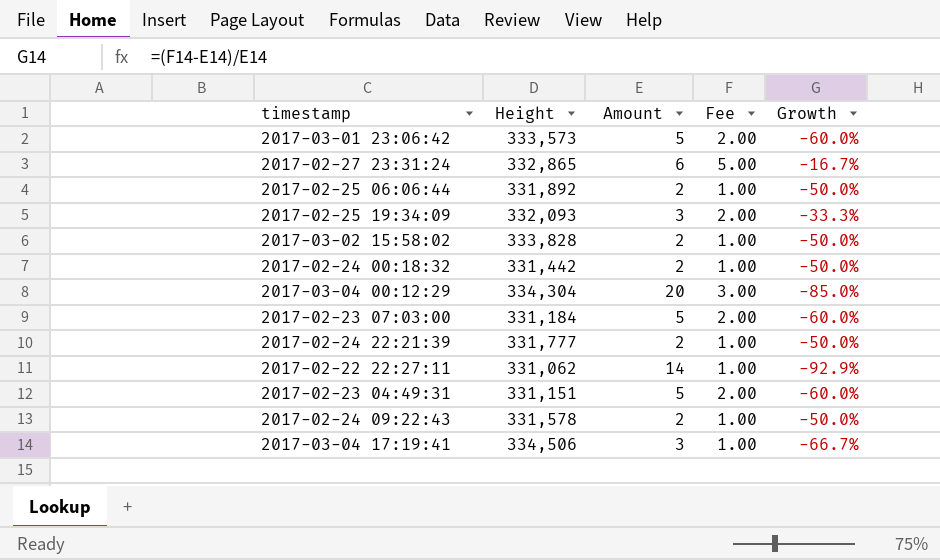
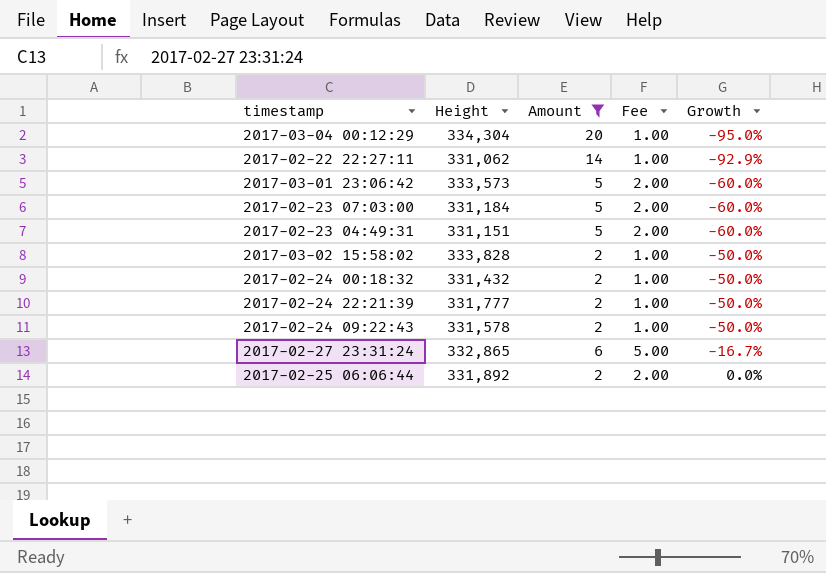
filter: none -> Amount != 3
row order: none -> Growth ascending
2017-03-04 00:12:29 | Fee: 3.00 -> 1.00
2017-03-04 00:12:29 | Growth: -85.0% -> -95.0%
2017-02-24 00:18:32 | Height: 331,442 -> 331,432
2017-02-25 06:06:44 | Fee: 1.00 -> 2.00
2017-02-25 06:06:44 | Growth: -50.0% -> 0.0%

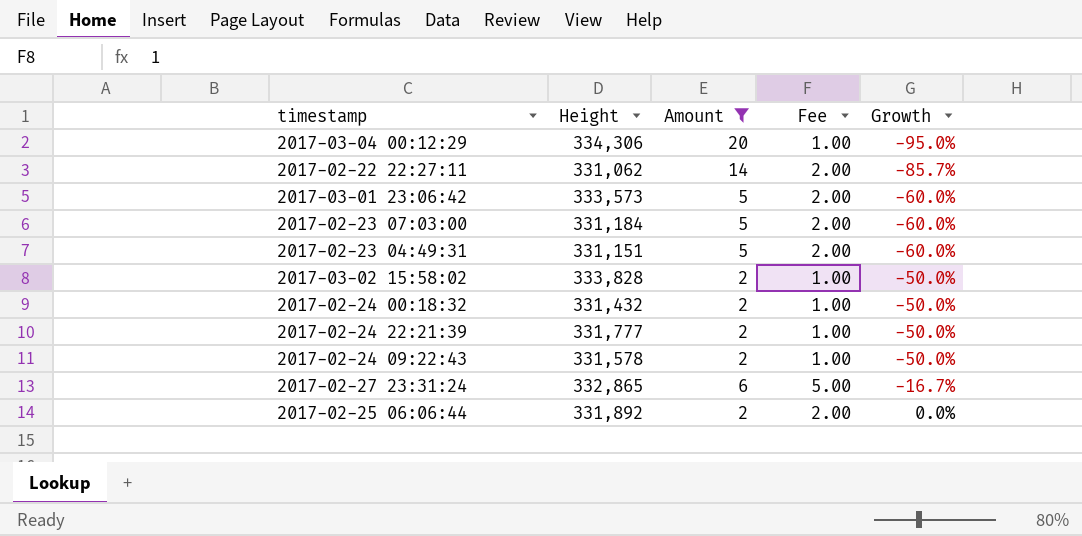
2017-03-04 00:12:29 | Height: 334,304 -> 334,306
2017-02-22 22:27:11 | Fee: 1.00 -> 2.00
2017-02-22 22:27:11 | Growth: -92.9% -> -85.7%

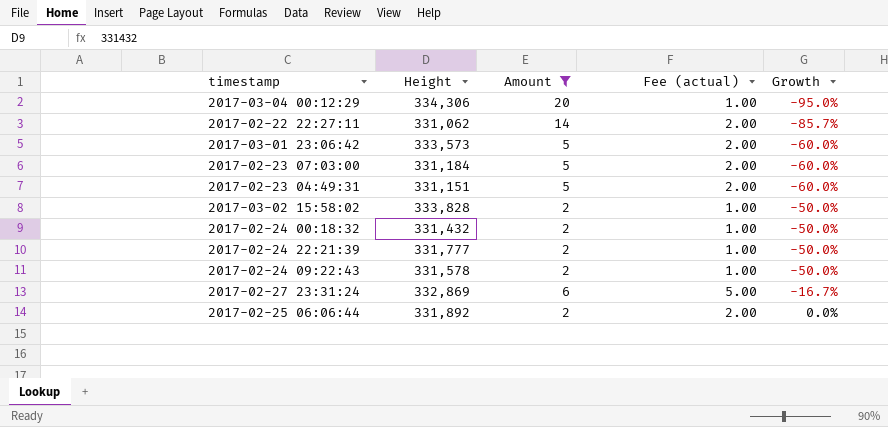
column name: Fee -> Fee (actual)
2017-02-27 23:31:24 | Height: 332,865 -> 332,869

